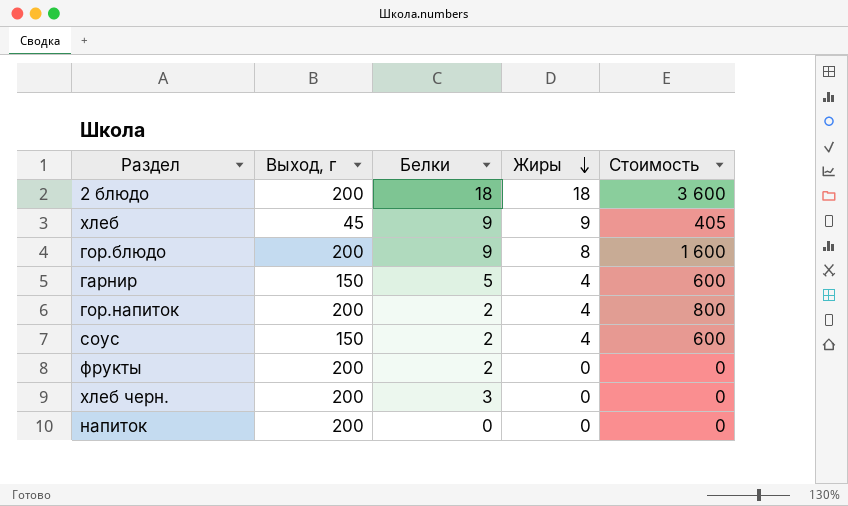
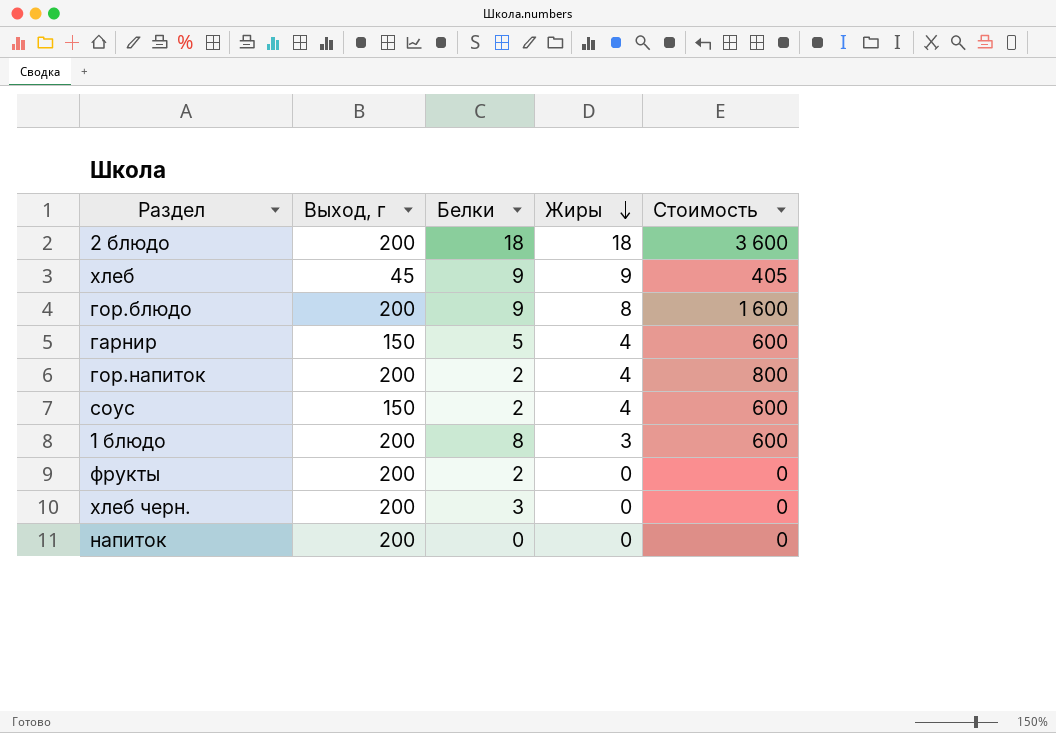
row 1 блюдо: none -> 200 | 8 | 3 | 600

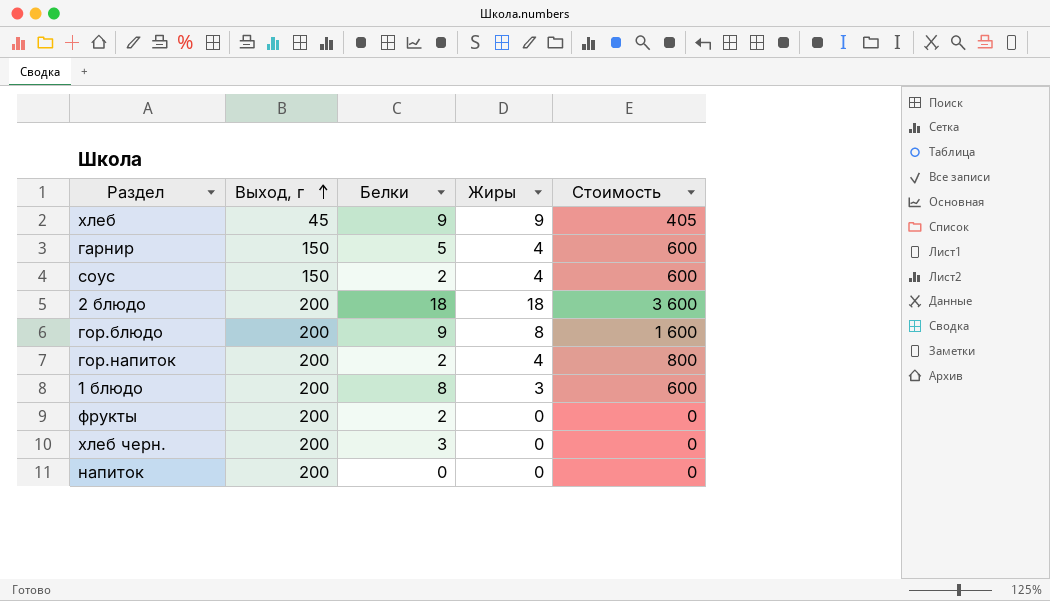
row order: Жиры descending -> Выход, г ascending

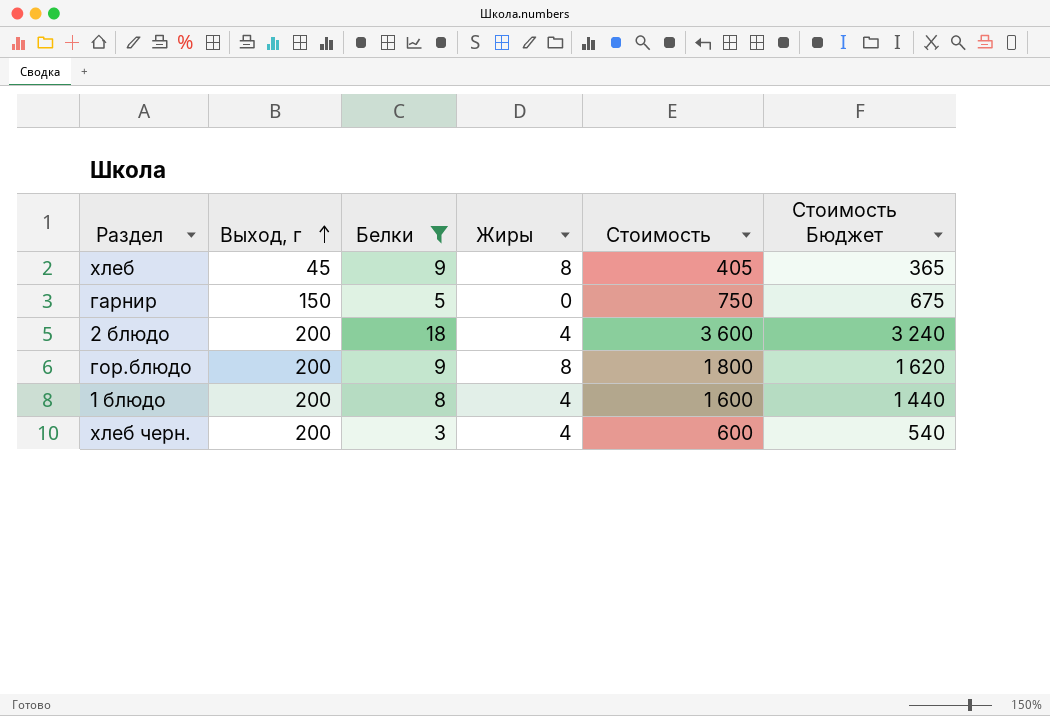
filter: none -> Белки >= 3
column Стоимость | formula: [Выход, г] * [Жиры] -> [Выход, г] * [Белки]
column Стоимость Бюджет | formula: none -> [Стоимость] * 0,9
хлеб | Жиры: 9 -> 8
гарнир | Жиры: 4 -> 0
2 блюдо | Жиры: 18 -> 4
1 блюдо | Жиры: 3 -> 4
хлеб черн. | Жиры: 0 -> 4

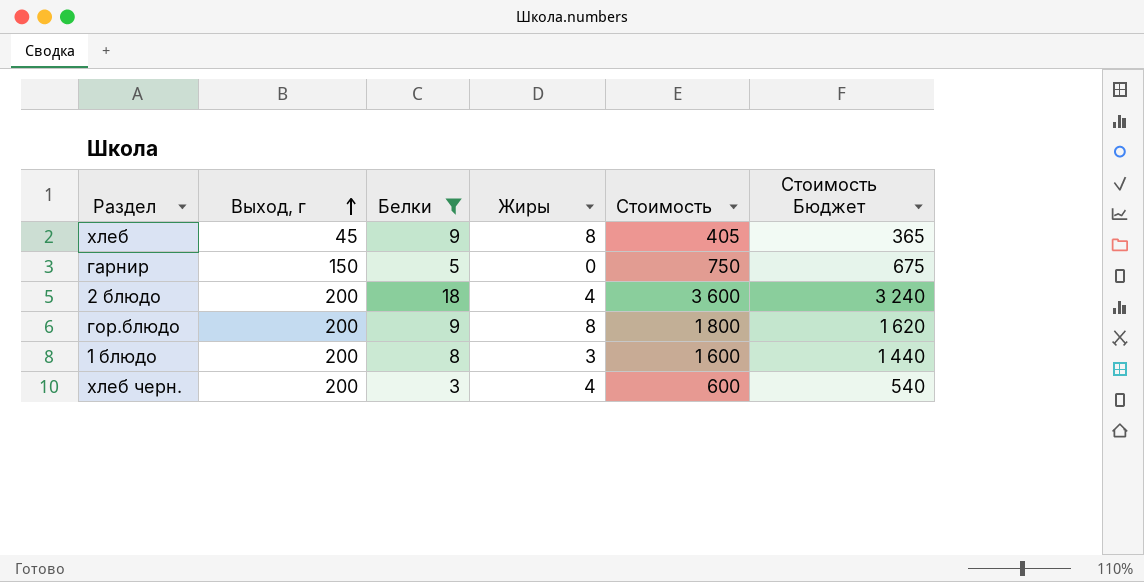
1 блюдо | Жиры: 4 -> 3

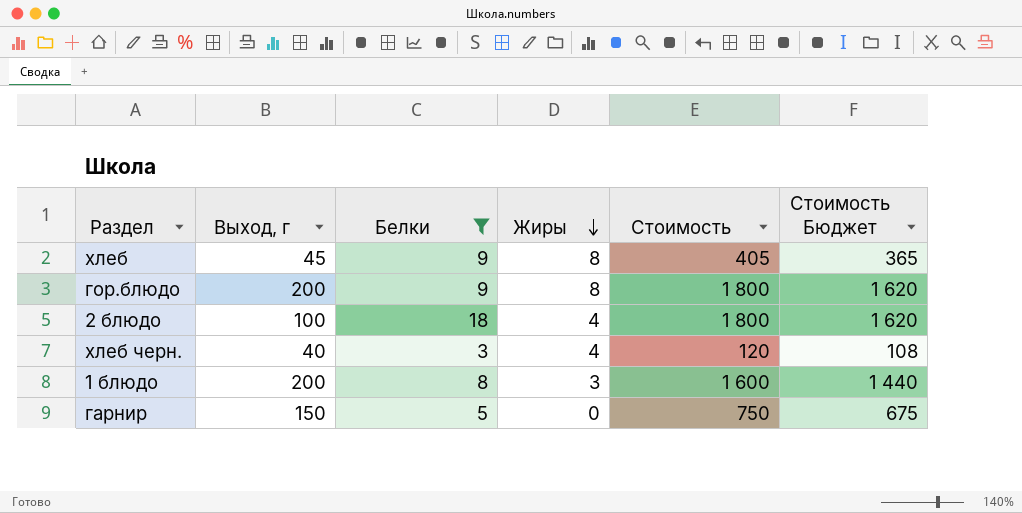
row order: Выход, г ascending -> Жиры descending
2 блюдо | Выход, г: 200 -> 100
2 блюдо | Стоимость: 3 600 -> 1 800
2 блюдо | Стоимость Бюджет: 3 240 -> 1 620
хлеб черн. | Выход, г: 200 -> 40
хлеб черн. | Стоимость: 600 -> 120
хлеб черн. | Стоимость Бюджет: 540 -> 108

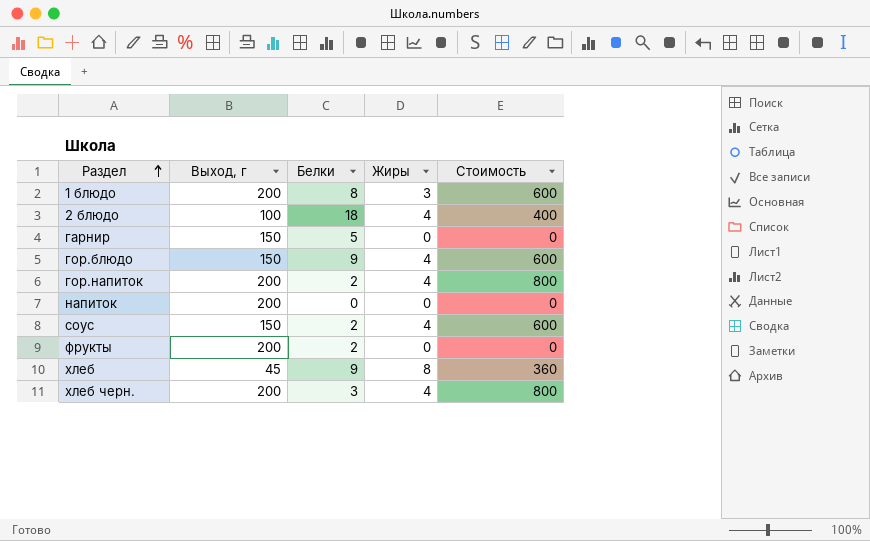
filter: Белки >= 3 -> none
row order: Жиры descending -> Раздел ascending
column Стоимость Бюджет | formula: [Стоимость] * 0,9 -> none
column Стоимость | formula: [Выход, г] * [Белки] -> [Выход, г] * [Жиры]
гор.блюдо | Выход, г: 200 -> 150
гор.блюдо | Жиры: 8 -> 4
хлеб черн. | Выход, г: 40 -> 200

